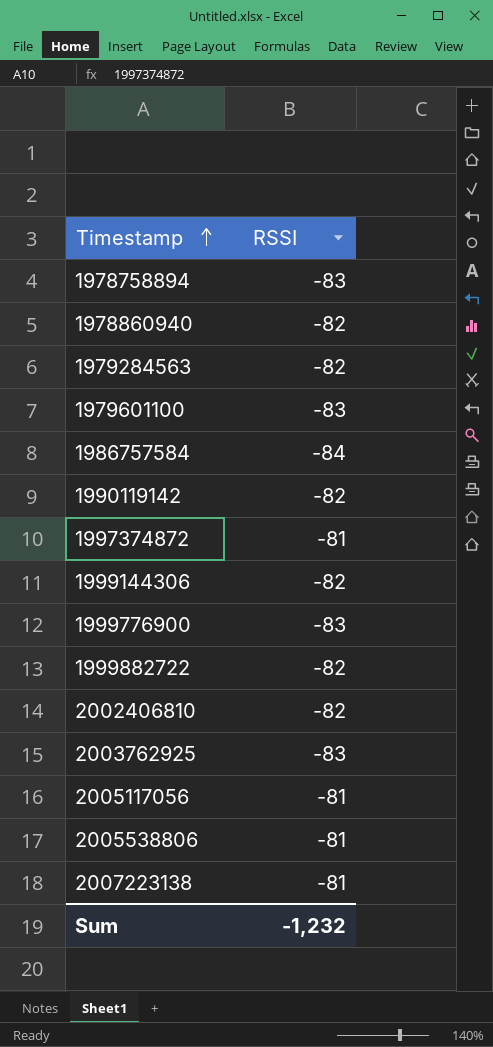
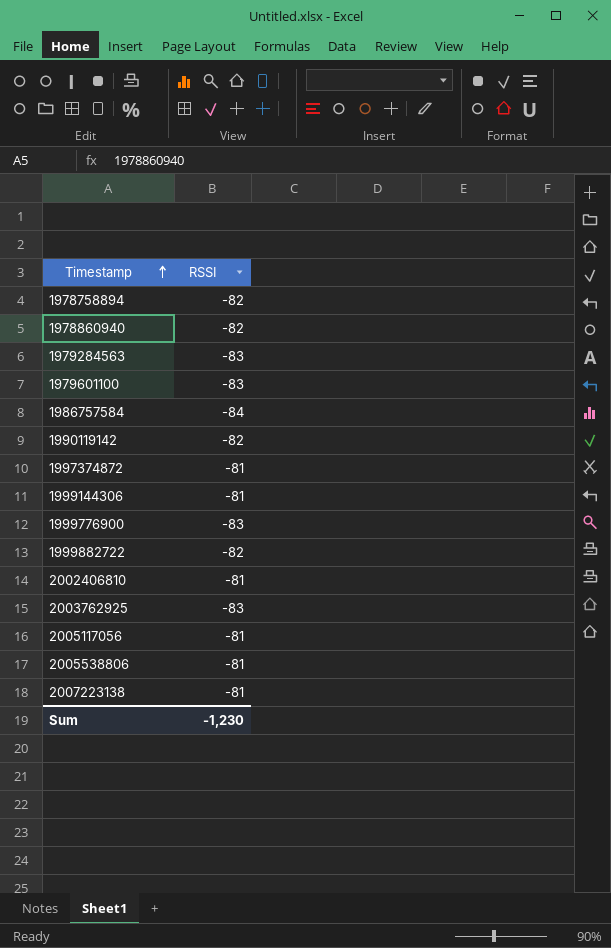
1978758894 | RSSI: -83 -> -82
1979284563 | RSSI: -82 -> -83
1999144306 | RSSI: -82 -> -81
2002406810 | RSSI: -82 -> -81
Sum | RSSI: -1,232 -> -1,230

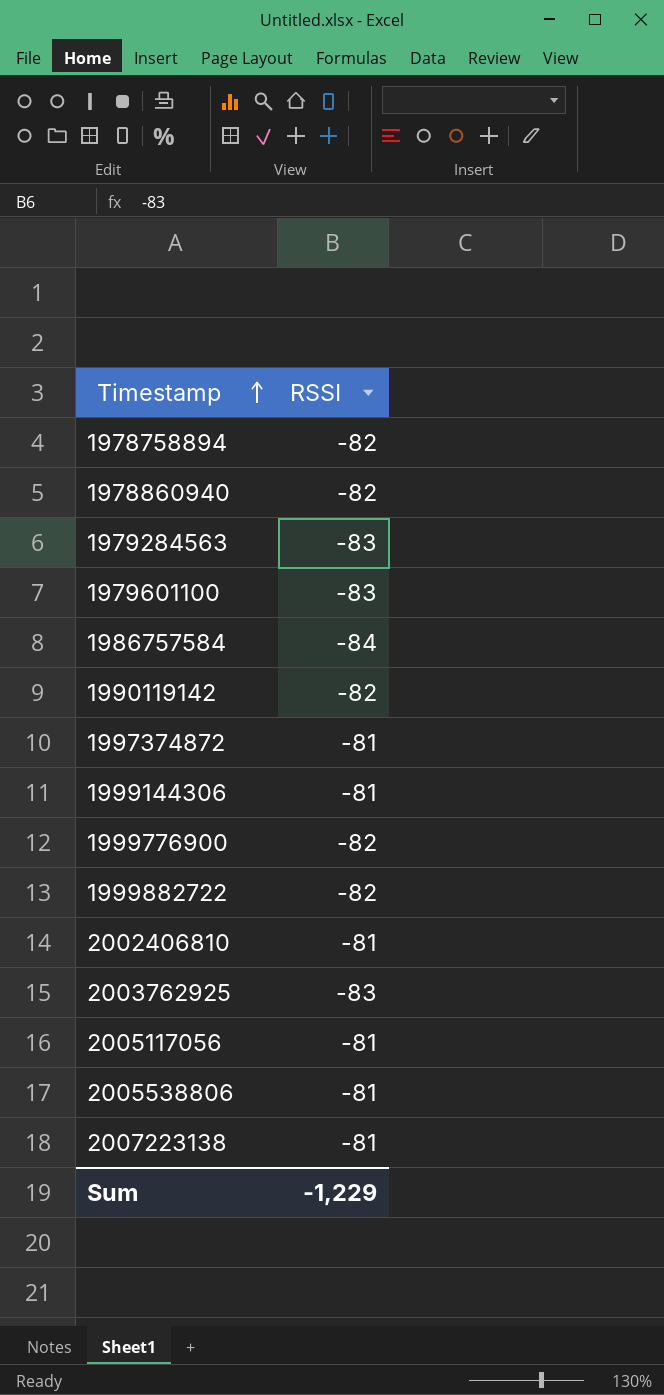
1999776900 | RSSI: -83 -> -82
Sum | RSSI: -1,230 -> -1,229

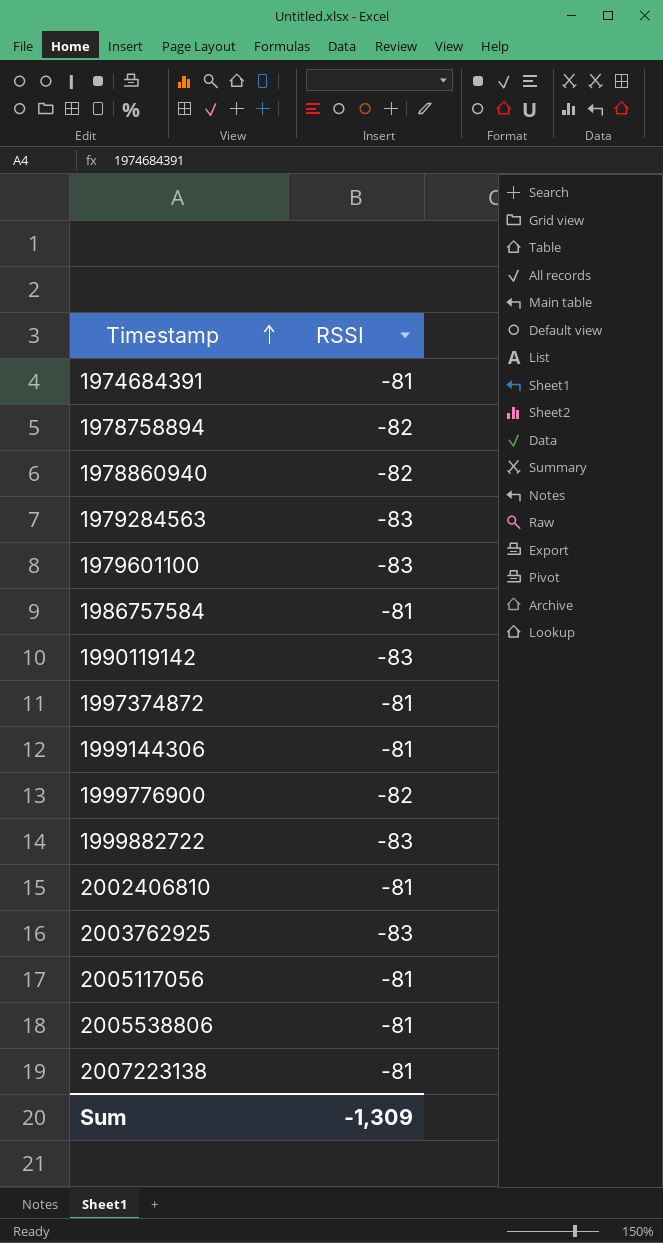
row 1974684391: none -> -81
1986757584 | RSSI: -84 -> -81
1990119142 | RSSI: -82 -> -83
1999882722 | RSSI: -82 -> -83
Sum | RSSI: -1,229 -> -1,309

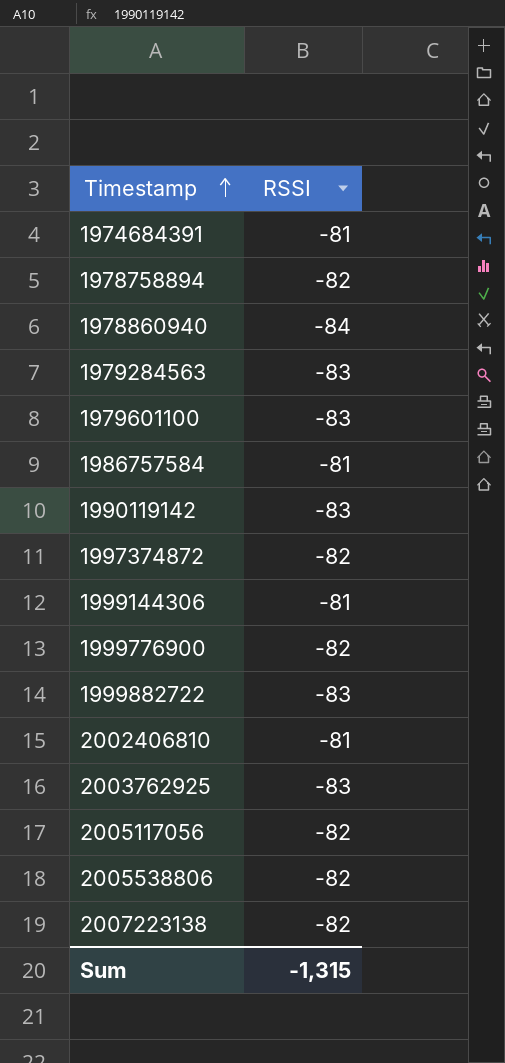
1978860940 | RSSI: -82 -> -84
1997374872 | RSSI: -81 -> -82
2005117056 | RSSI: -81 -> -82
2005538806 | RSSI: -81 -> -82
2007223138 | RSSI: -81 -> -82
Sum | RSSI: -1,309 -> -1,315

